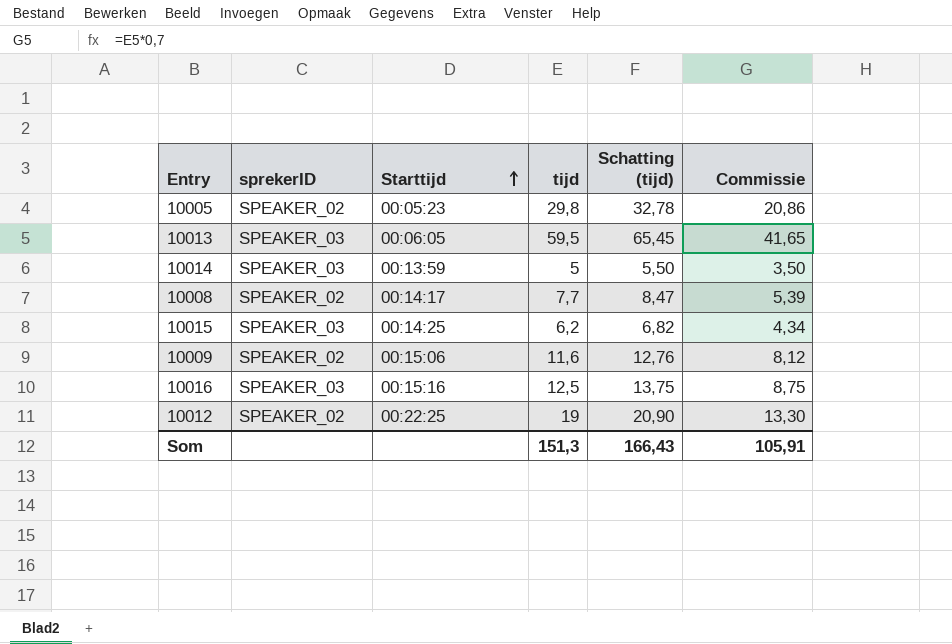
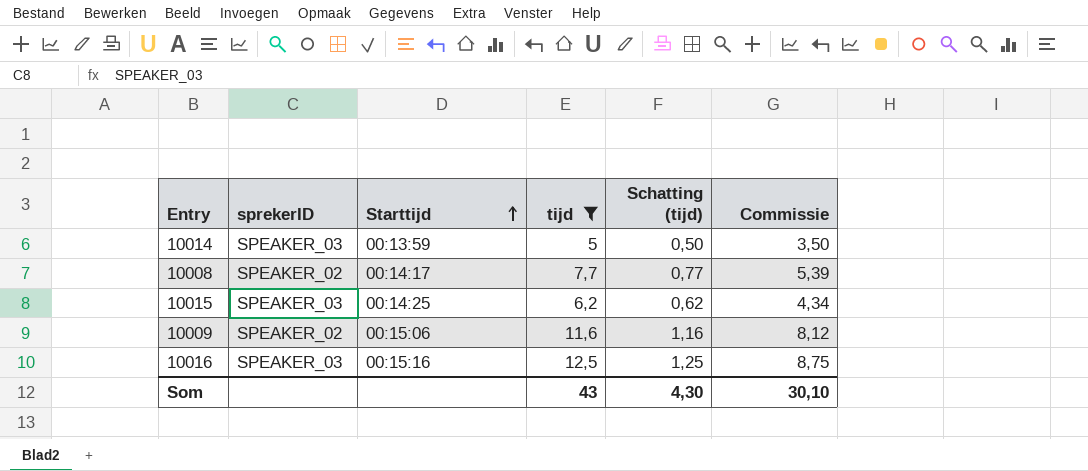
filter: none -> tijd <= 12,5
column Schatting (tijd) | formula: [tijd] * 1,1 -> [tijd] * 0,1
Som | tijd: 151,3 -> 43
Som | Schatting (tijd): 166,43 -> 4,30
Som | Commissie: 105,91 -> 30,10

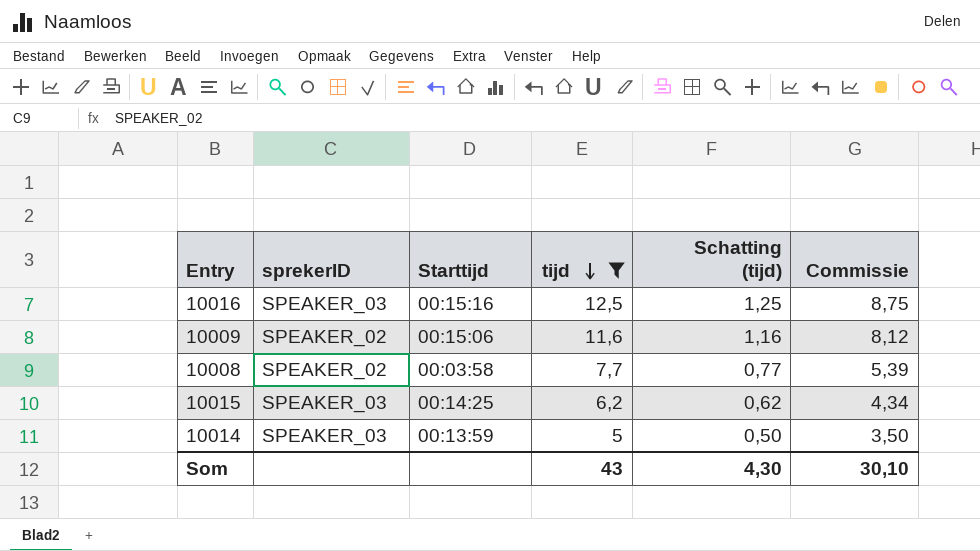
row order: Starttijd ascending -> tijd descending
10008 | Starttijd: 00:14:17 -> 00:03:58

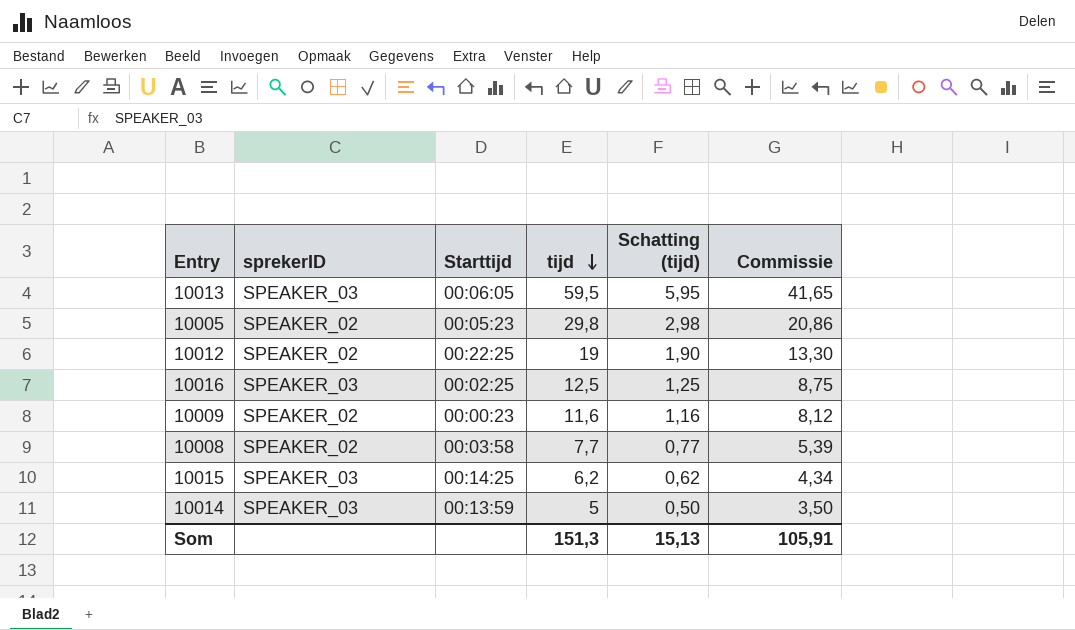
filter: tijd <= 12,5 -> none
10016 | Starttijd: 00:15:16 -> 00:02:25
10009 | Starttijd: 00:15:06 -> 00:00:23
Som | tijd: 43 -> 151,3
Som | Schatting (tijd): 4,30 -> 15,13
Som | Commissie: 30,10 -> 105,91

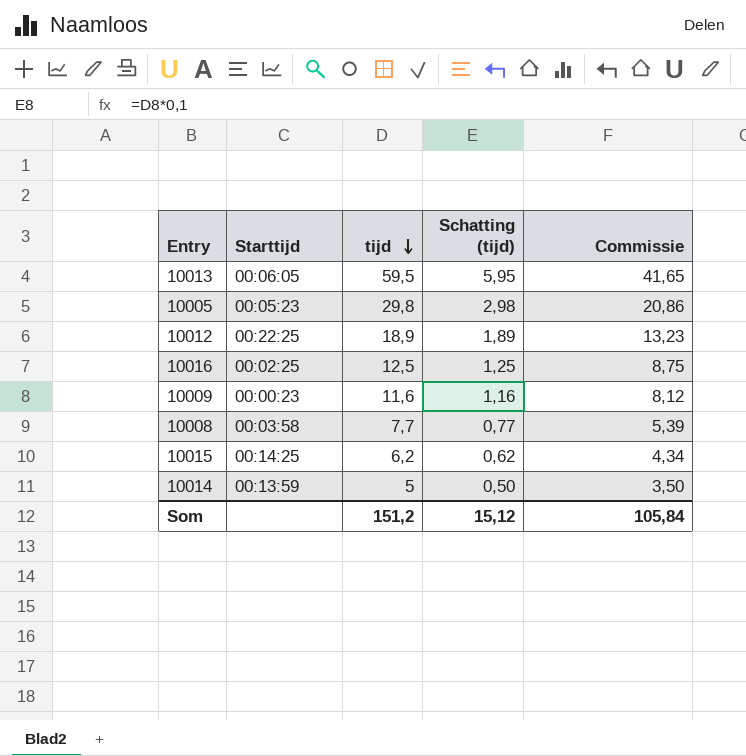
column sprekerID | position: 2 -> none
10012 | tijd: 19 -> 18,9
10012 | Schatting (tijd): 1,90 -> 1,89
10012 | Commissie: 13,30 -> 13,23
Som | tijd: 151,3 -> 151,2
Som | Schatting (tijd): 15,13 -> 15,12
Som | Commissie: 105,91 -> 105,84

